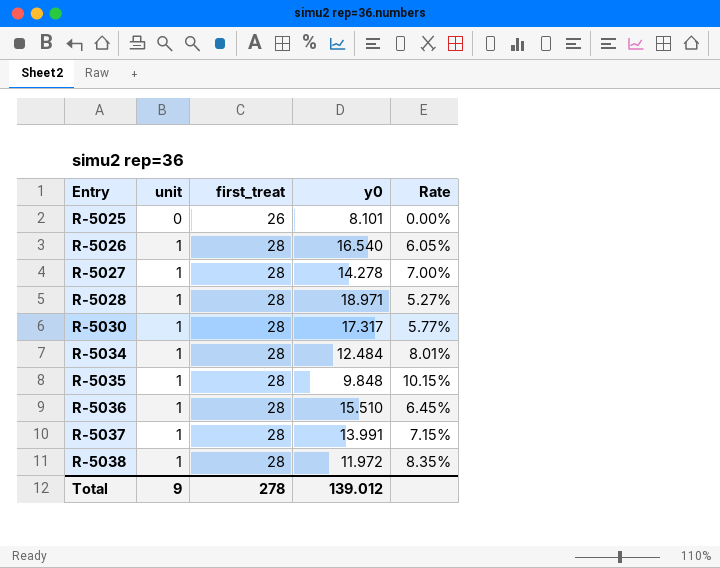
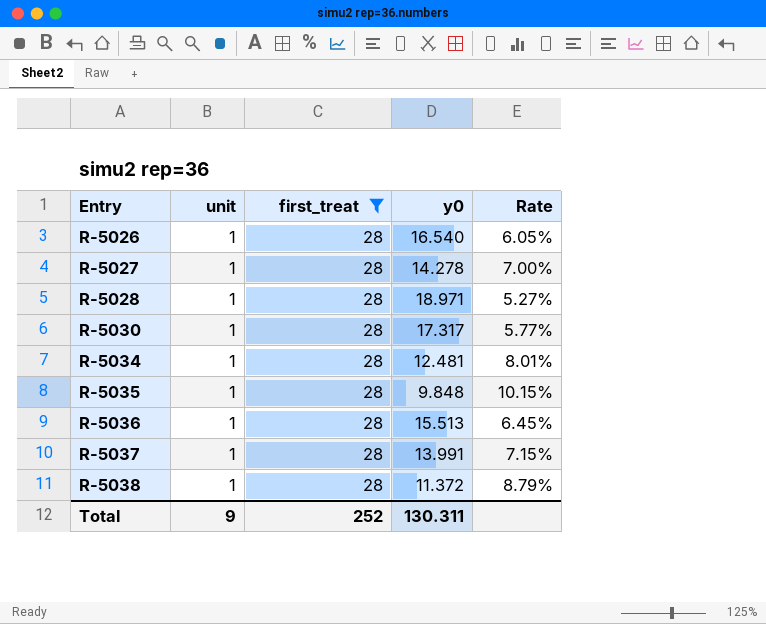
filter: none -> first_treat = 28
R-5034 | y0: 12.484 -> 12.481
R-5036 | y0: 15.510 -> 15.513
R-5038 | y0: 11.972 -> 11.372
R-5038 | Rate: 8.35% -> 8.79%
Total | first_treat: 278 -> 252
Total | y0: 139.012 -> 130.311

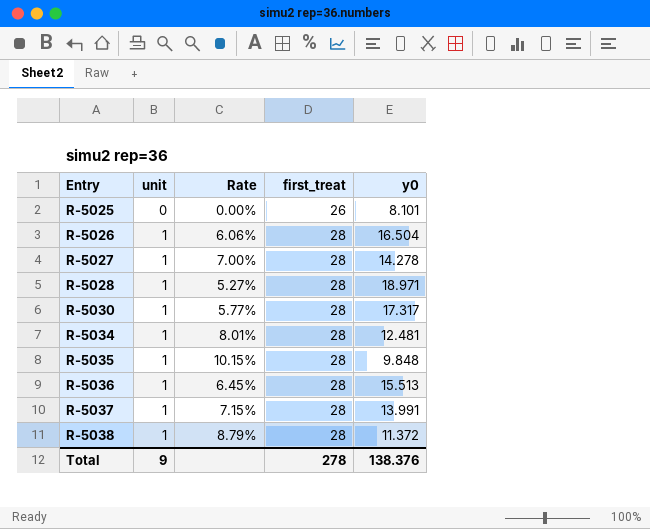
filter: first_treat = 28 -> none
column Rate | position: 5 -> 3
R-5026 | Rate: 6.05% -> 6.06%
R-5026 | y0: 16.540 -> 16.504
Total | first_treat: 252 -> 278
Total | y0: 130.311 -> 138.376

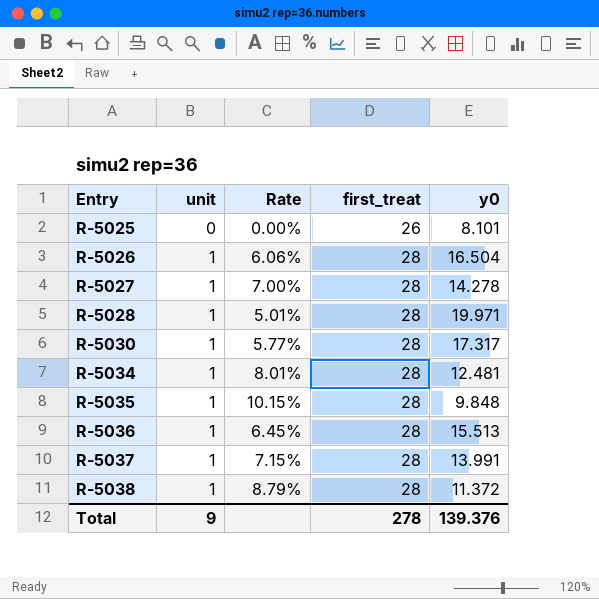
R-5028 | Rate: 5.27% -> 5.01%
R-5028 | y0: 18.971 -> 19.971
Total | y0: 138.376 -> 139.376

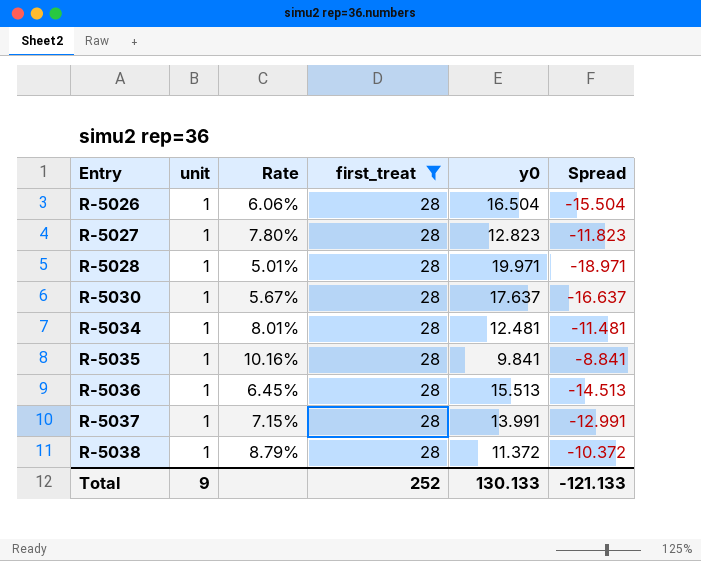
filter: none -> first_treat = 28
column Spread | formula: none -> [unit] - [y0]
R-5027 | Rate: 7.00% -> 7.80%
R-5027 | y0: 14.278 -> 12.823
R-5030 | Rate: 5.77% -> 5.67%
R-5030 | y0: 17.317 -> 17.637
R-5035 | Rate: 10.15% -> 10.16%
R-5035 | y0: 9.848 -> 9.841
Total | first_treat: 278 -> 252
Total | y0: 139.376 -> 130.133

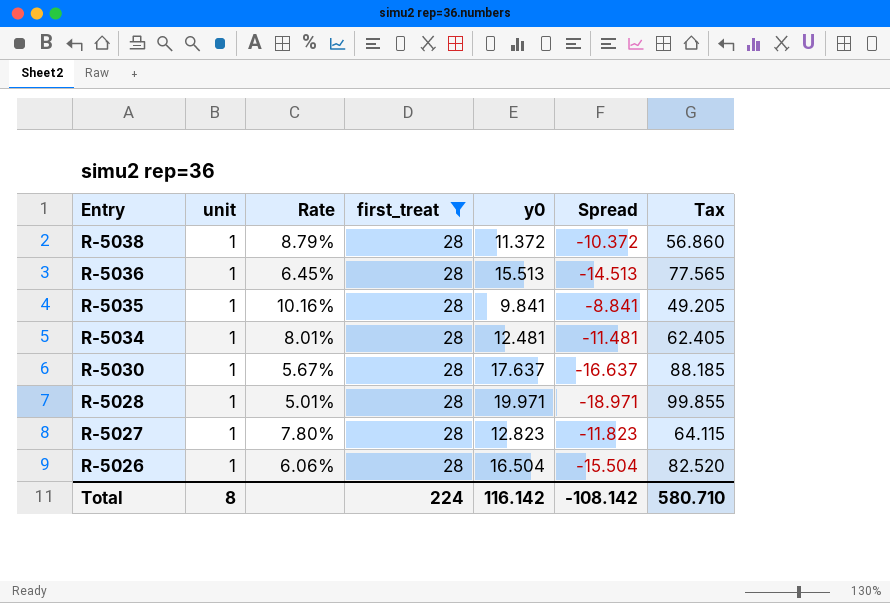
row order: Entry ascending -> Entry descending
column Tax | formula: none -> [y0] * 5
row R-5037: 1 | 7.15% | 28 | 13.991 | -12.991 -> none
Total | unit: 9 -> 8
Total | first_treat: 252 -> 224
Total | y0: 130.133 -> 116.142
Total | Spread: -121.133 -> -108.142

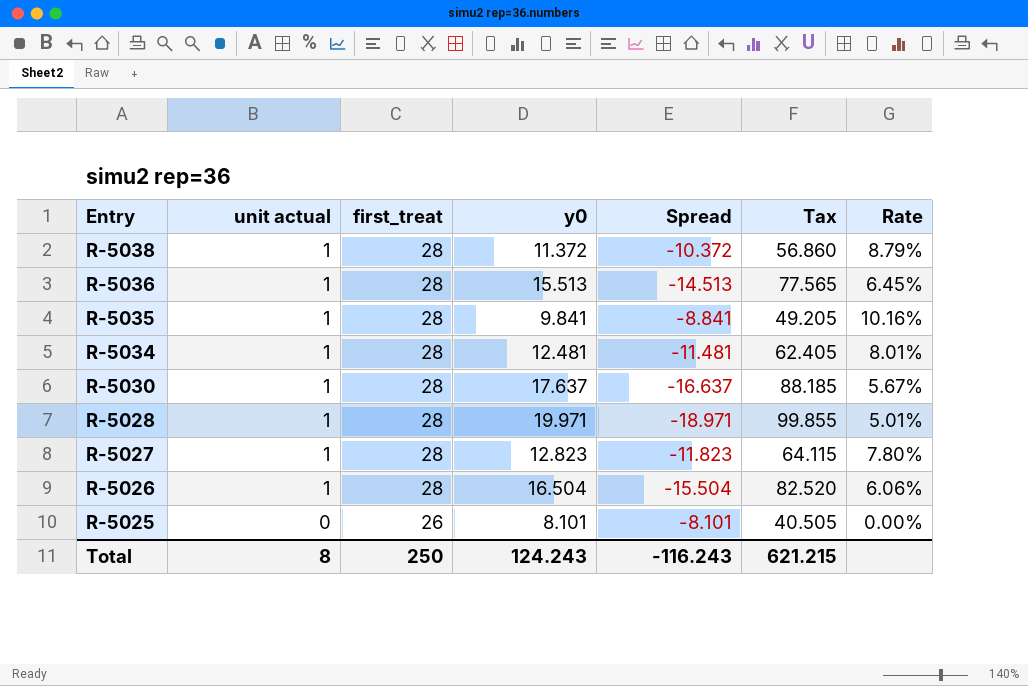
filter: first_treat = 28 -> none
column name: unit -> unit actual
column Rate | position: 3 -> 7
Total | first_treat: 224 -> 250
Total | y0: 116.142 -> 124.243
Total | Spread: -108.142 -> -116.243
Total | Tax: 580.710 -> 621.215

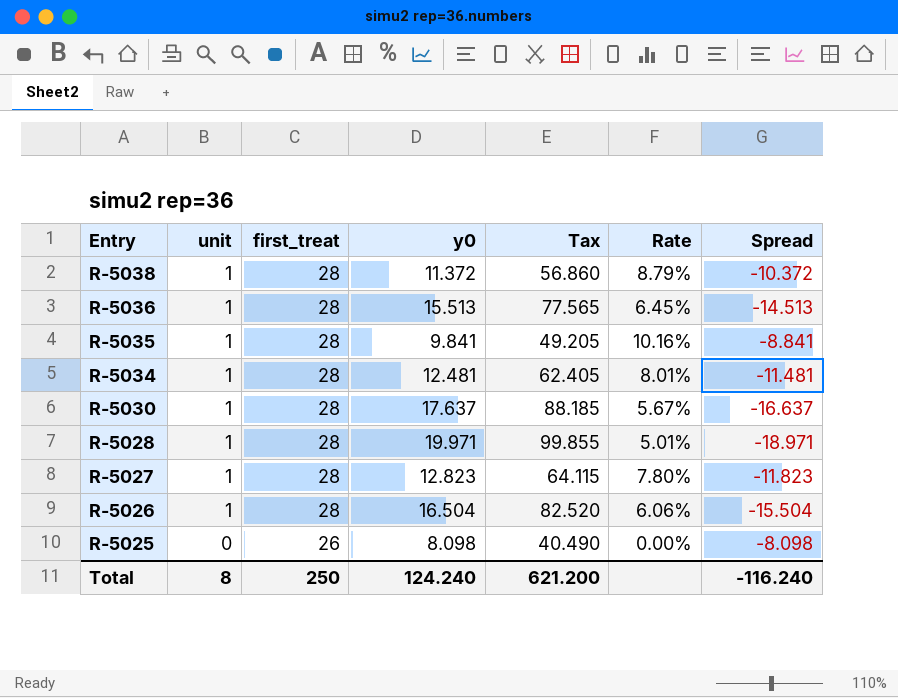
column name: unit actual -> unit
column Spread | position: 5 -> 7
R-5025 | y0: 8.101 -> 8.098
R-5025 | Tax: 40.505 -> 40.490
R-5025 | Spread: -8.101 -> -8.098
Total | y0: 124.243 -> 124.240
Total | Tax: 621.215 -> 621.200
Total | Spread: -116.243 -> -116.240

